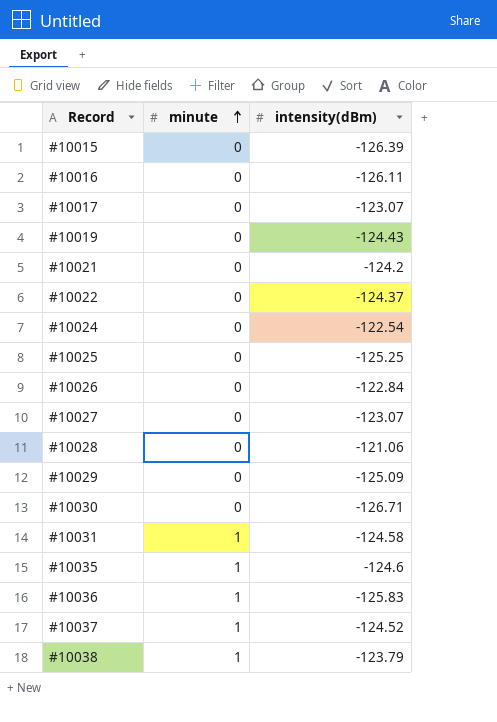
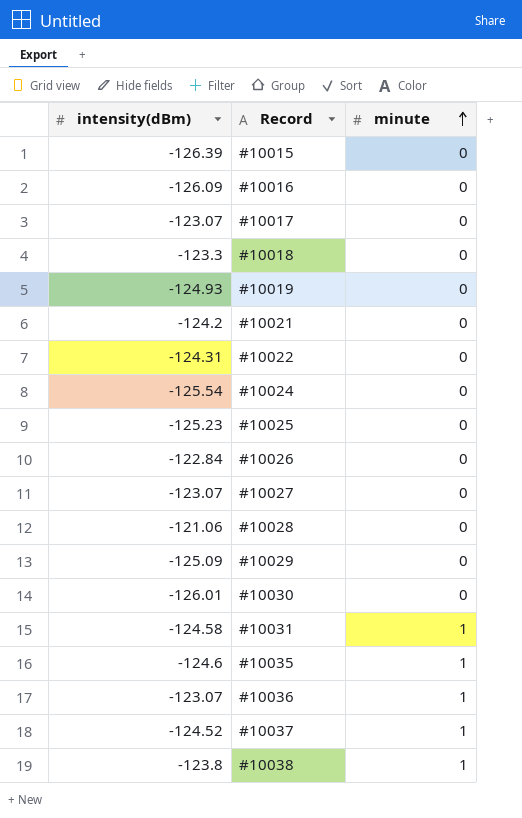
column intensity(dBm) | position: 3 -> 1
#10016 | intensity(dBm): -126.11 -> -126.09
row #10018: none -> -123.3 | 0
#10019 | intensity(dBm): -124.43 -> -124.93
#10022 | intensity(dBm): -124.37 -> -124.31
#10024 | intensity(dBm): -122.54 -> -125.54
#10025 | intensity(dBm): -125.25 -> -125.23
#10030 | intensity(dBm): -126.71 -> -126.01
#10036 | intensity(dBm): -125.83 -> -123.07
#10038 | intensity(dBm): -123.79 -> -123.8

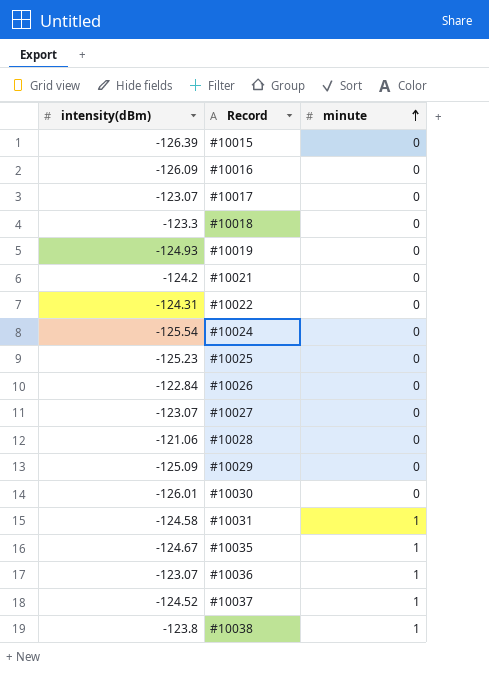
#10035 | intensity(dBm): -124.6 -> -124.67

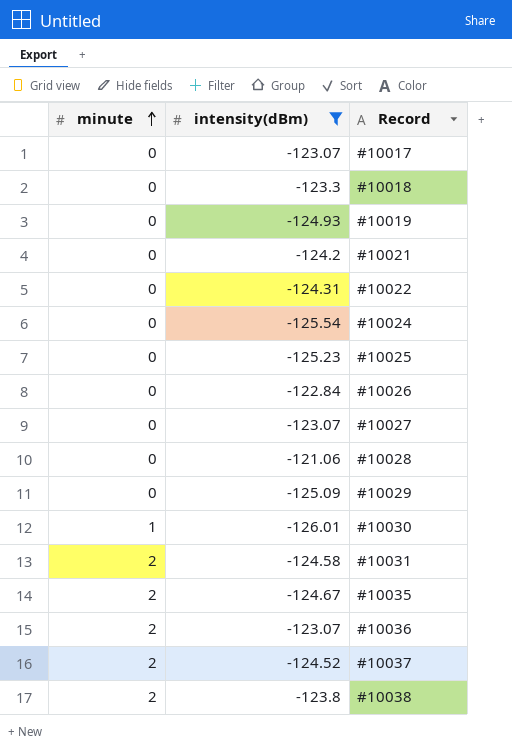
filter: none -> intensity(dBm) >= -126.01
column minute | position: 3 -> 1
#10030 | minute: 0 -> 1
#10031 | minute: 1 -> 2
#10035 | minute: 1 -> 2
#10036 | minute: 1 -> 2
#10037 | minute: 1 -> 2
#10038 | minute: 1 -> 2

